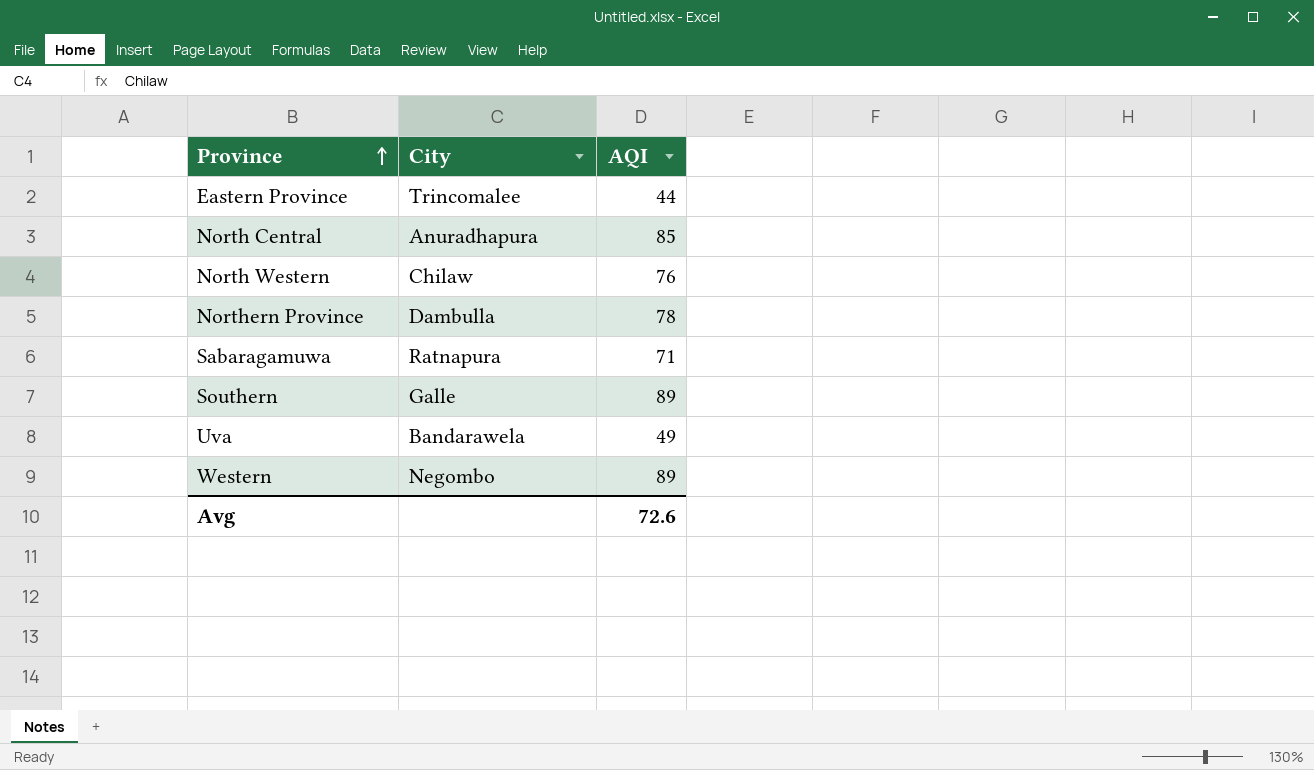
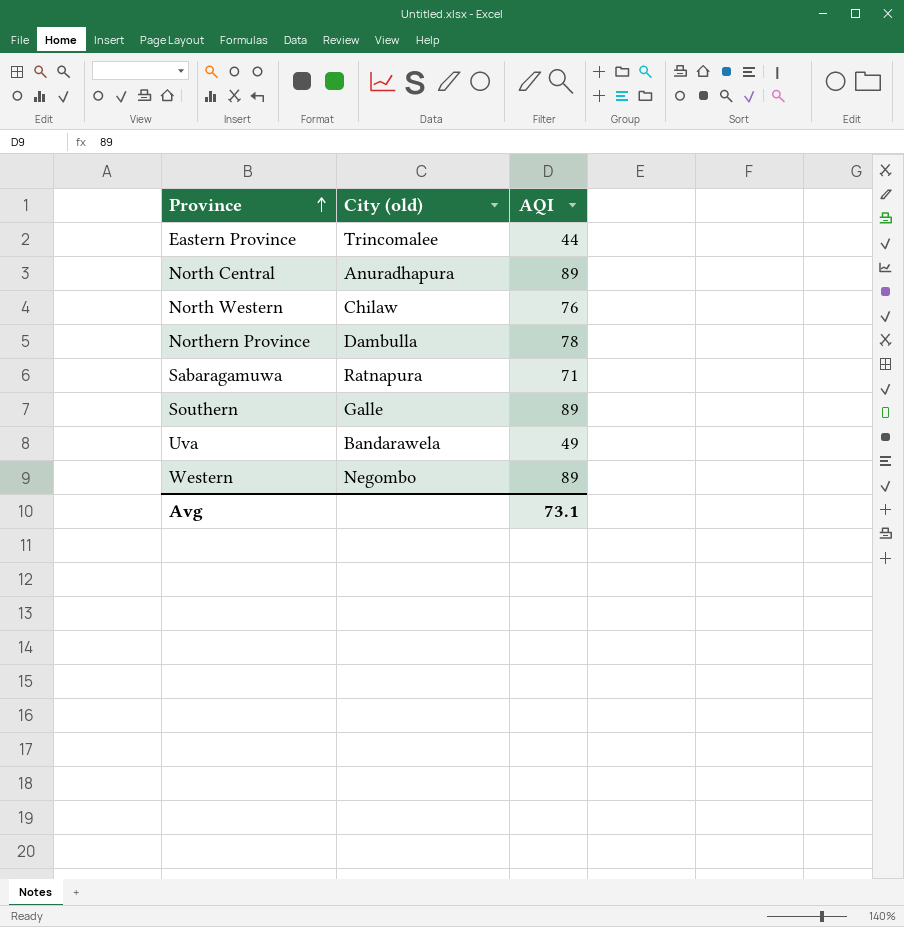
column name: City -> City (old)
North Central | AQI: 85 -> 89
Avg | AQI: 72.6 -> 73.1

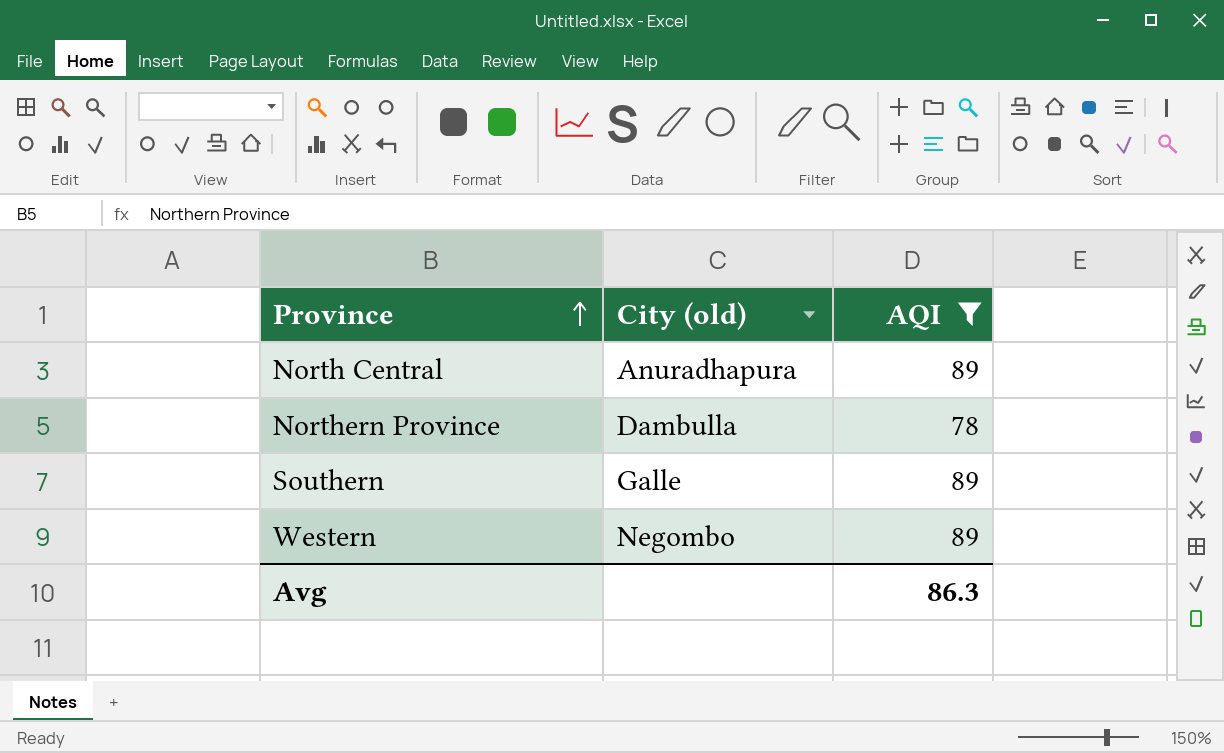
filter: none -> AQI >= 78
Avg | AQI: 73.1 -> 86.3

